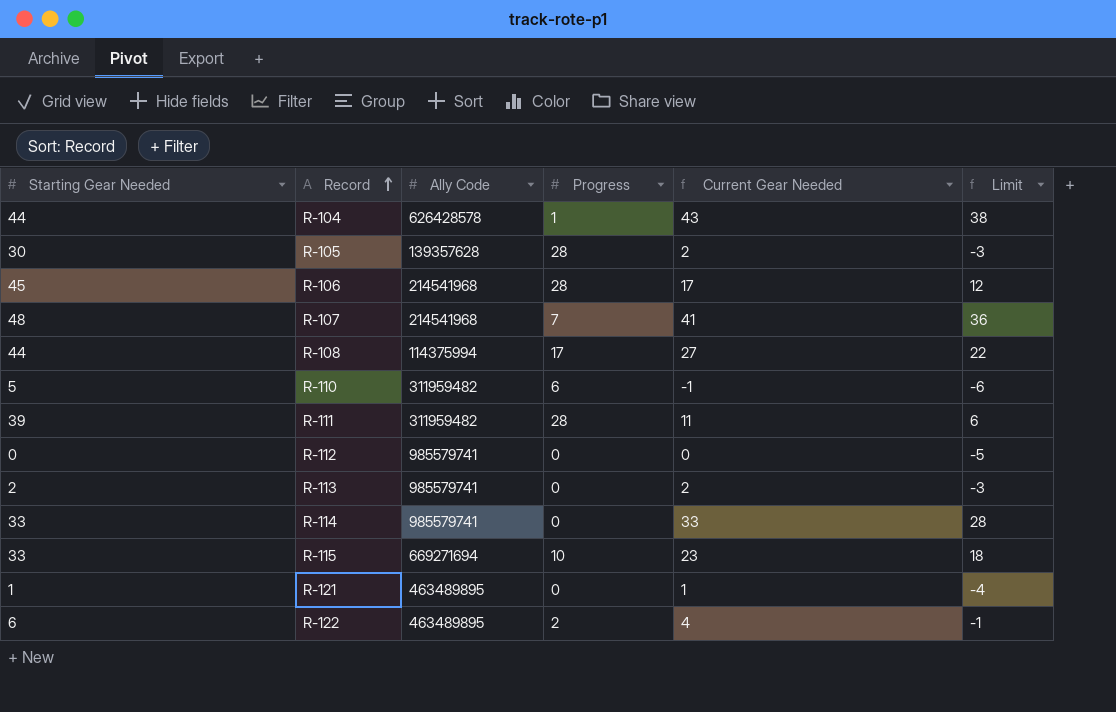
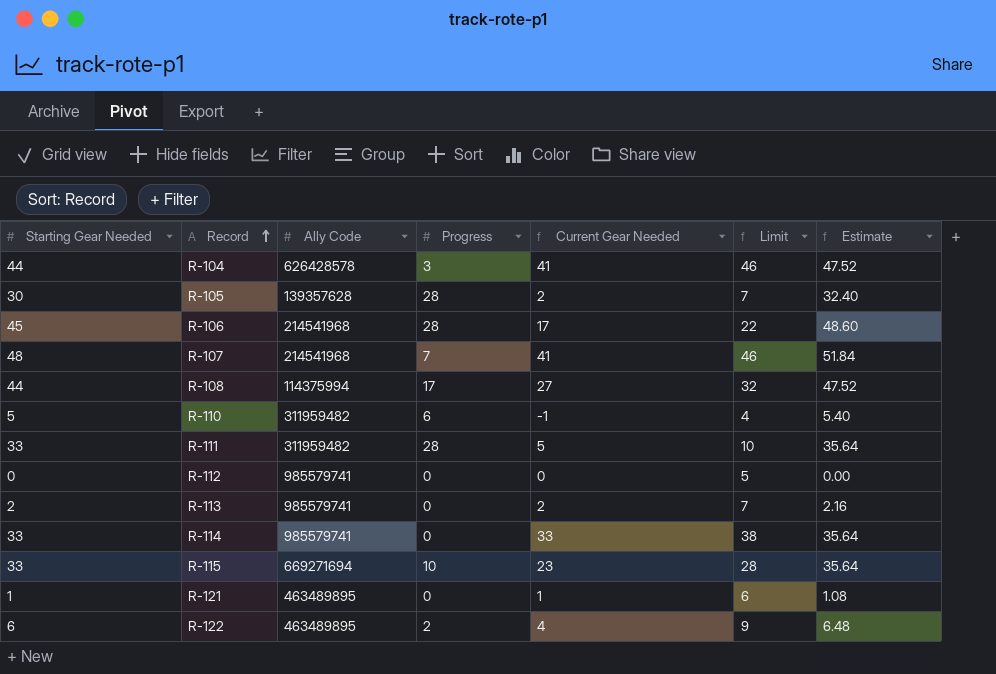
column Limit | formula: [Current Gear Needed] - 5 -> [Current Gear Needed] + 5
column Estimate | formula: none -> [Starting Gear Needed] * 1.08
R-104 | Progress: 1 -> 3
R-104 | Current Gear Needed: 43 -> 41
R-111 | Starting Gear Needed: 39 -> 33
R-111 | Current Gear Needed: 11 -> 5

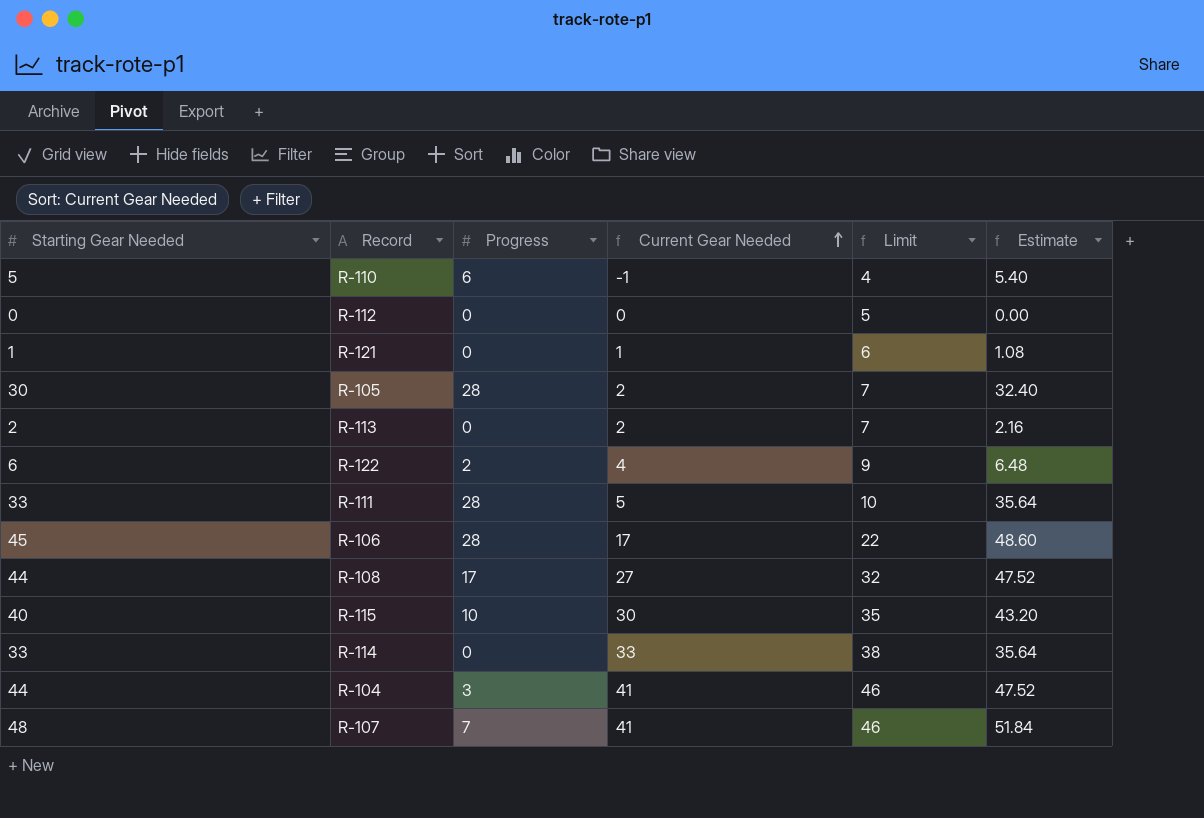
row order: Record ascending -> Current Gear Needed ascending
column Ally Code | position: 3 -> none
R-115 | Starting Gear Needed: 33 -> 40
R-115 | Current Gear Needed: 23 -> 30
R-115 | Limit: 28 -> 35
R-115 | Estimate: 35.64 -> 43.20

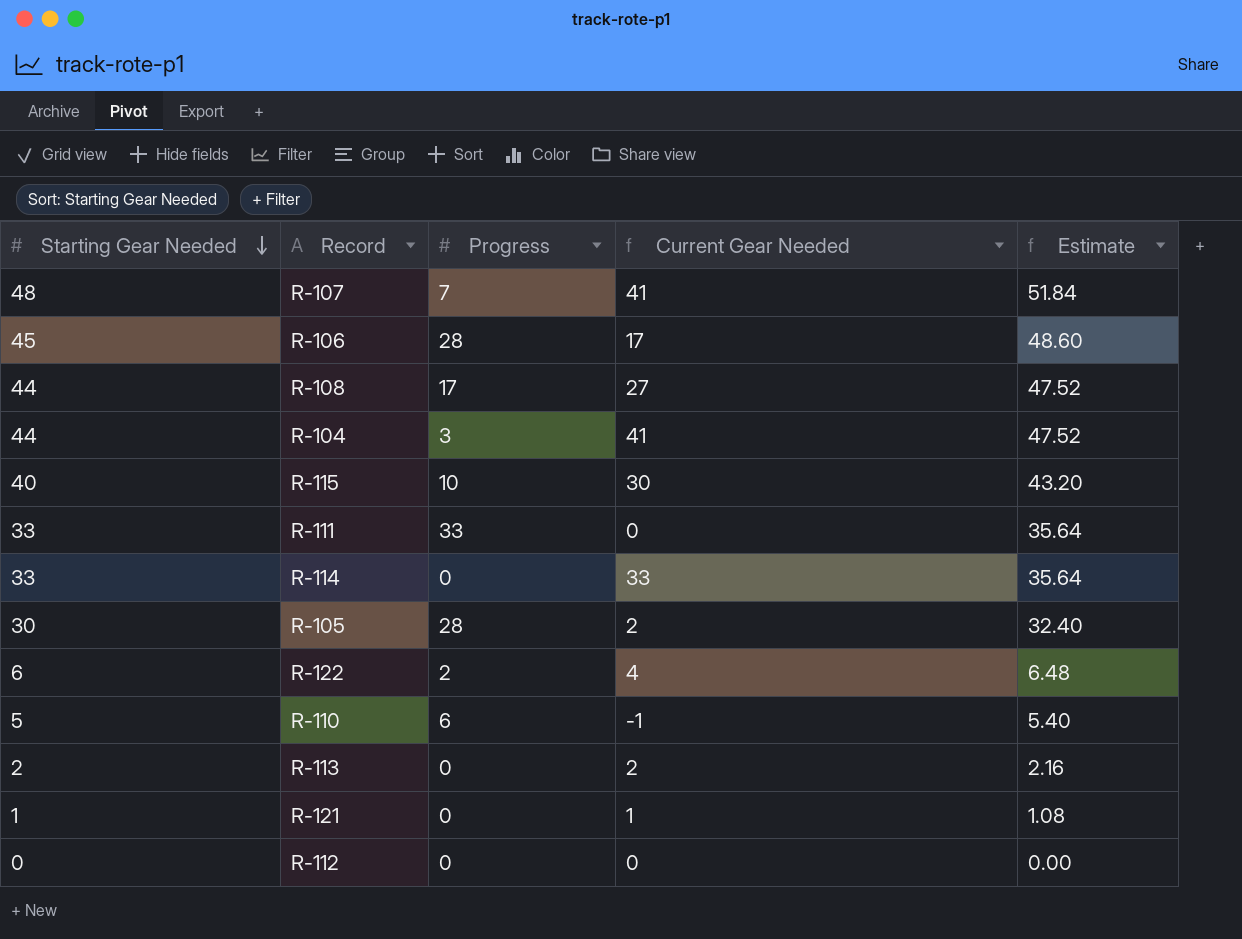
row order: Current Gear Needed ascending -> Starting Gear Needed descending
column Limit | formula: [Current Gear Needed] + 5 -> none
R-111 | Progress: 28 -> 33
R-111 | Current Gear Needed: 5 -> 0

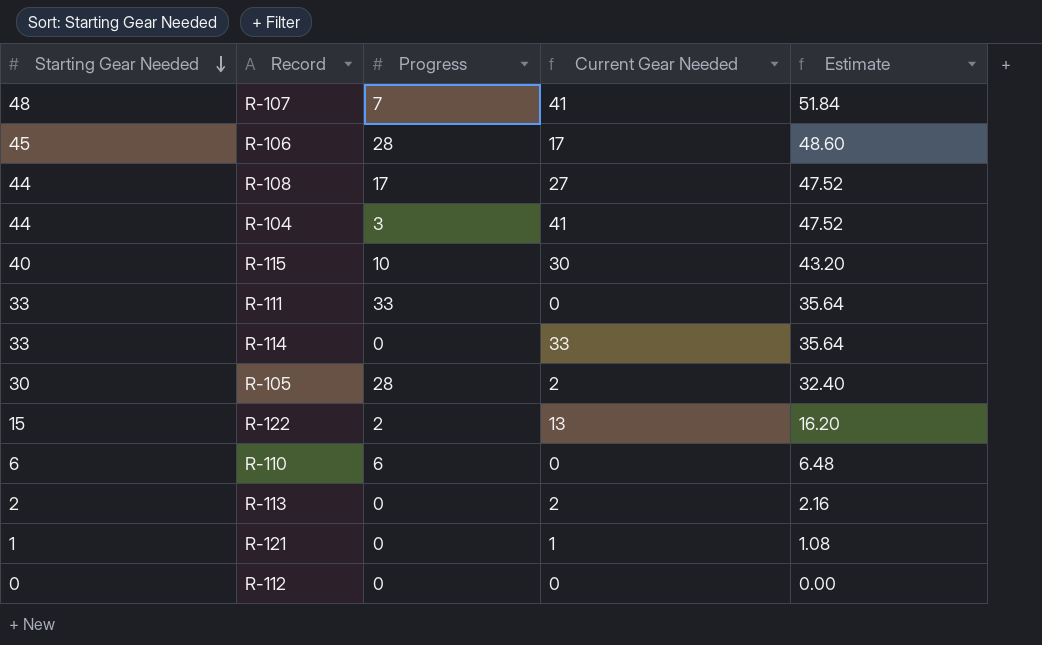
R-122 | Starting Gear Needed: 6 -> 15
R-122 | Current Gear Needed: 4 -> 13
R-122 | Estimate: 6.48 -> 16.20
R-110 | Starting Gear Needed: 5 -> 6
R-110 | Current Gear Needed: -1 -> 0
R-110 | Estimate: 5.40 -> 6.48

